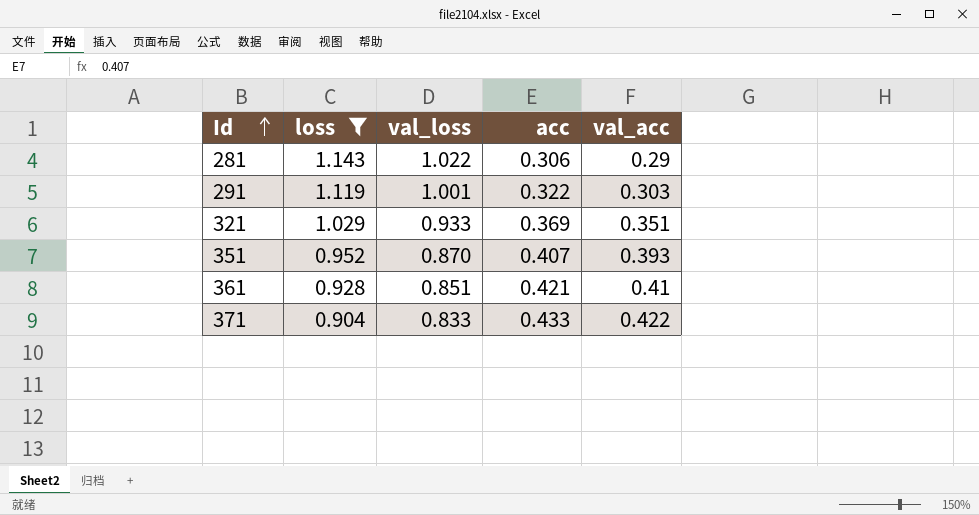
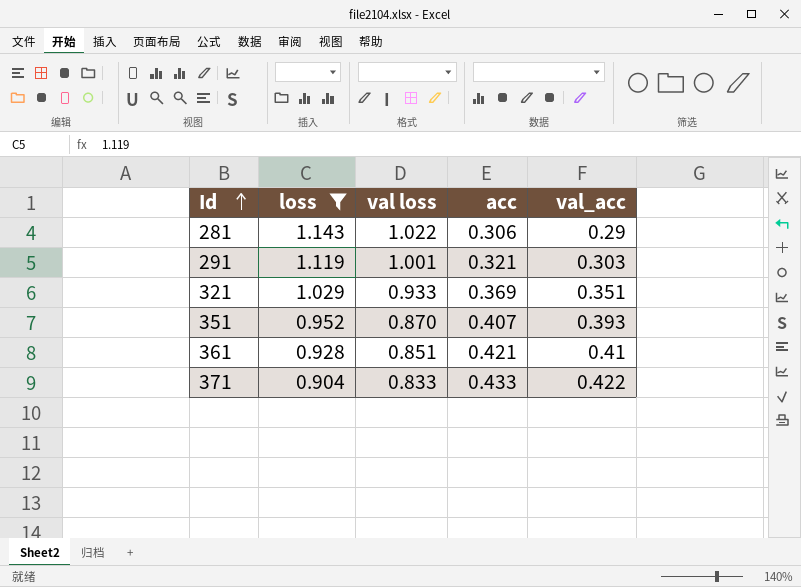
column name: val_loss -> val loss
291 | acc: 0.322 -> 0.321

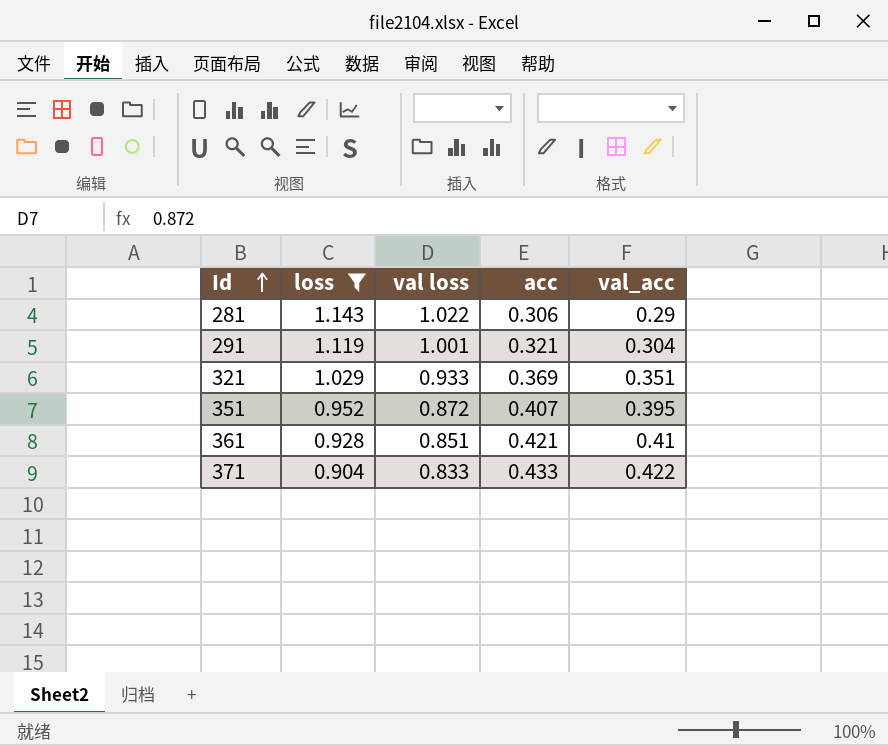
291 | val_acc: 0.303 -> 0.304
351 | val loss: 0.870 -> 0.872
351 | val_acc: 0.393 -> 0.395

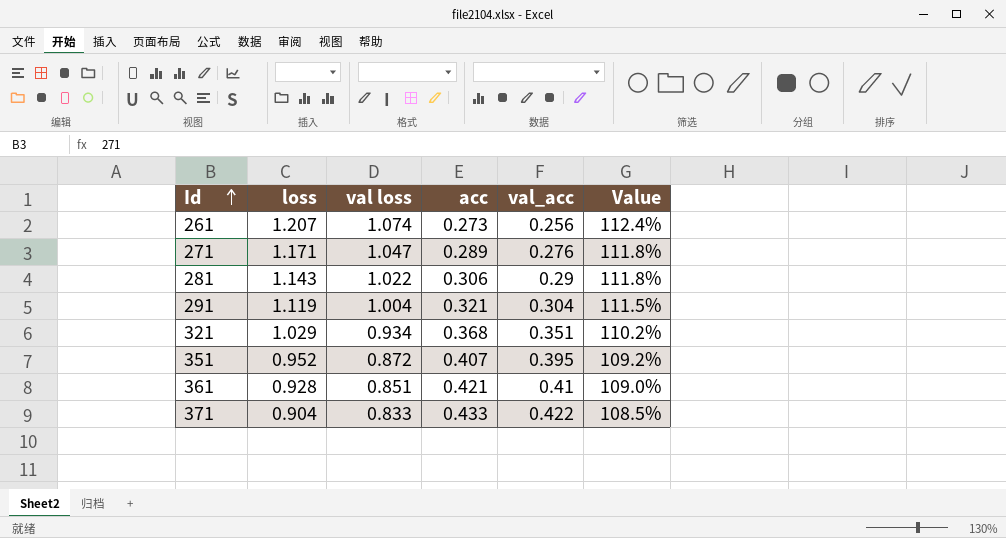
filter: loss <= 1.143 -> none
column Value | formula: none -> [loss] / [val loss]
291 | val loss: 1.001 -> 1.004
321 | val loss: 0.933 -> 0.934
321 | acc: 0.369 -> 0.368

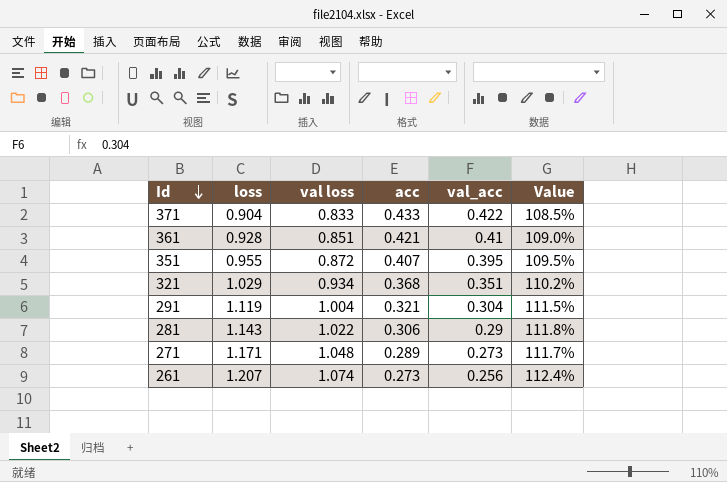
row order: Id ascending -> Id descending
351 | loss: 0.952 -> 0.955
351 | Value: 109.2% -> 109.5%
271 | val loss: 1.047 -> 1.048
271 | val_acc: 0.276 -> 0.273
271 | Value: 111.8% -> 111.7%

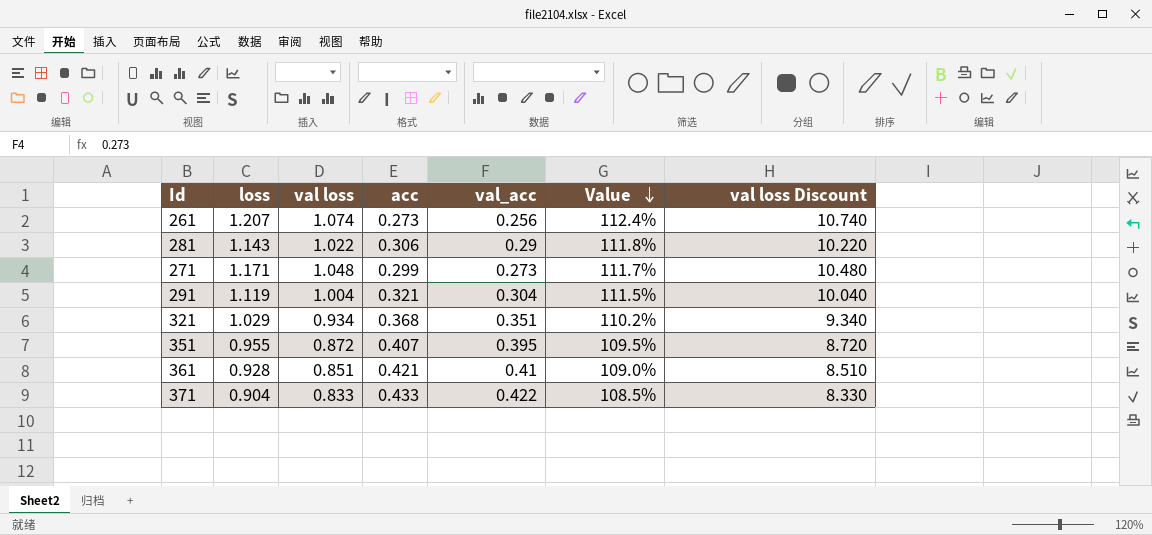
row order: Id descending -> Value descending
column val loss Discount | formula: none -> [val loss] * 10
271 | acc: 0.289 -> 0.299

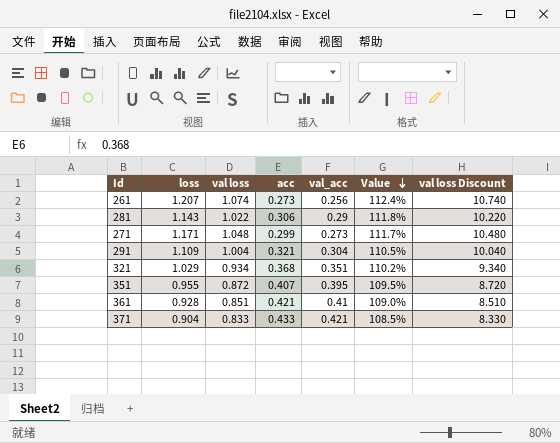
291 | loss: 1.119 -> 1.109
291 | Value: 111.5% -> 110.5%
371 | val_acc: 0.422 -> 0.421

